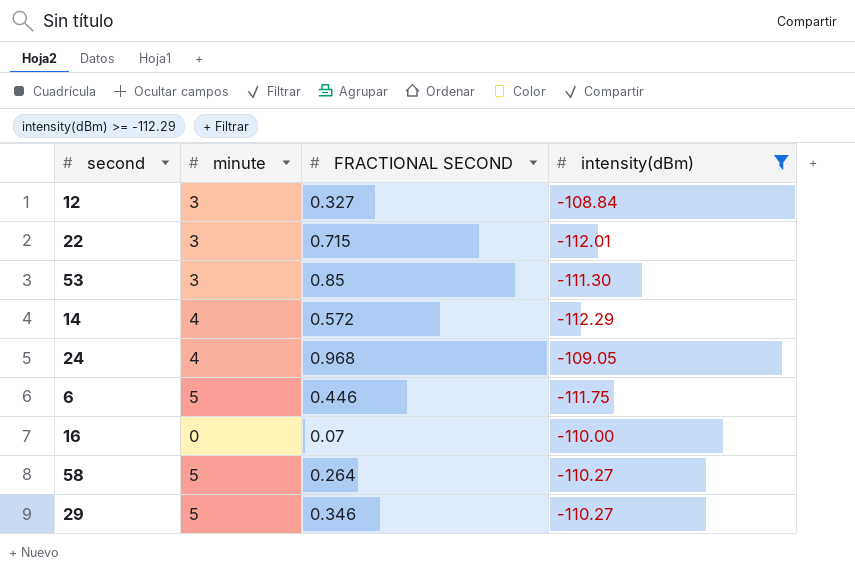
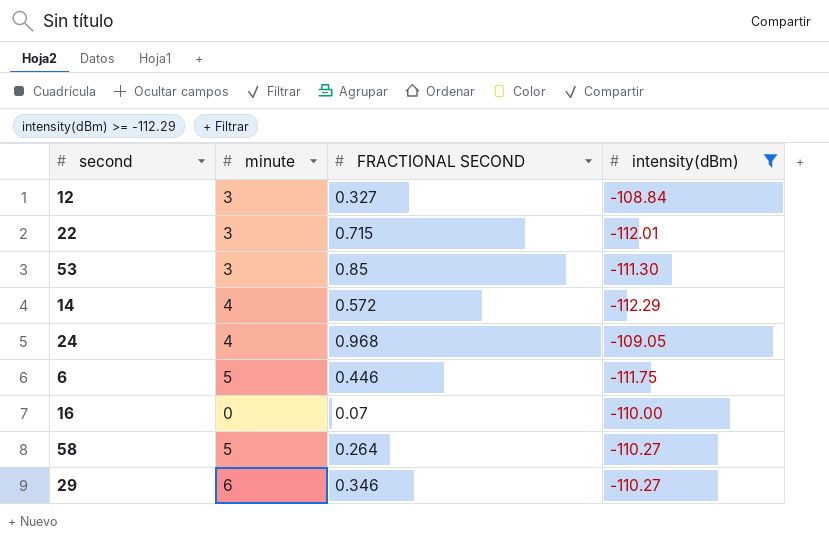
29 | minute: 5 -> 6

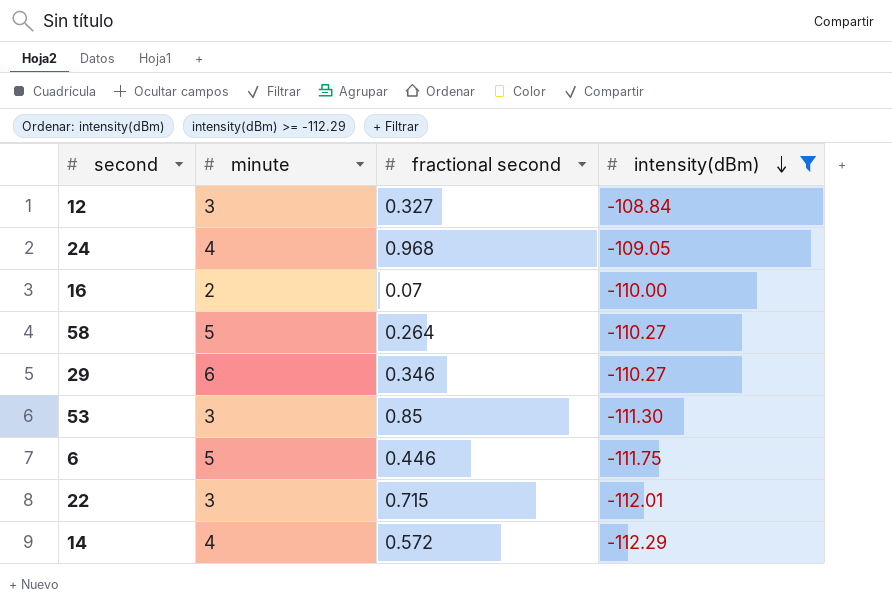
row order: none -> intensity(dBm) descending
column name: FRACTIONAL SECOND -> fractional second
16 | minute: 0 -> 2

